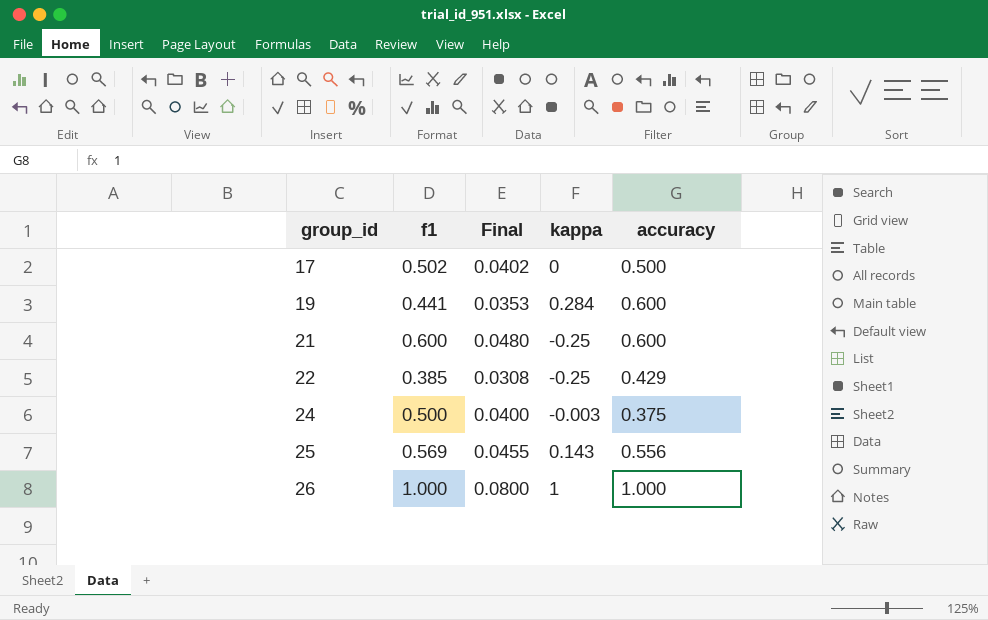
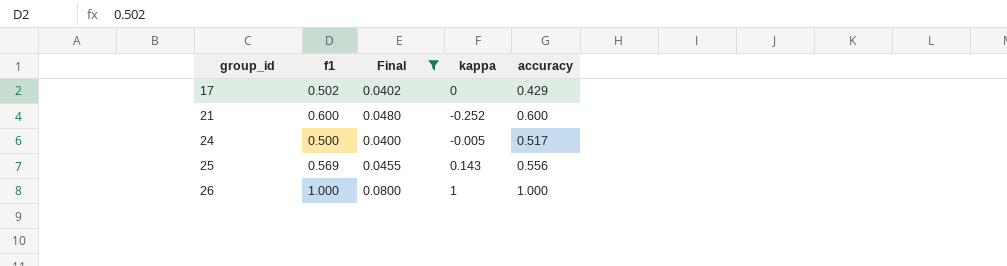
filter: none -> Final >= 0.0400
17 | accuracy: 0.500 -> 0.429
21 | kappa: -0.25 -> -0.252
24 | kappa: -0.003 -> -0.005
24 | accuracy: 0.375 -> 0.517

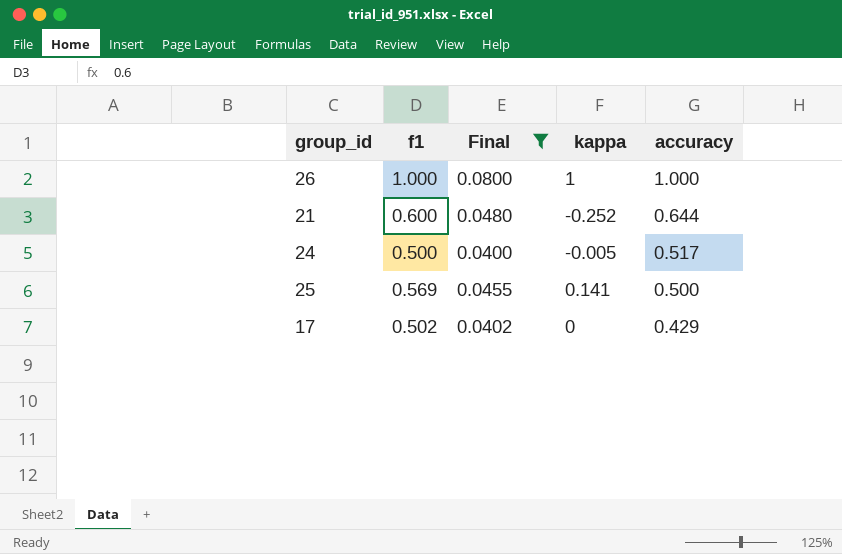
row order: group_id ascending -> accuracy descending
21 | accuracy: 0.600 -> 0.644
25 | kappa: 0.143 -> 0.141
25 | accuracy: 0.556 -> 0.500

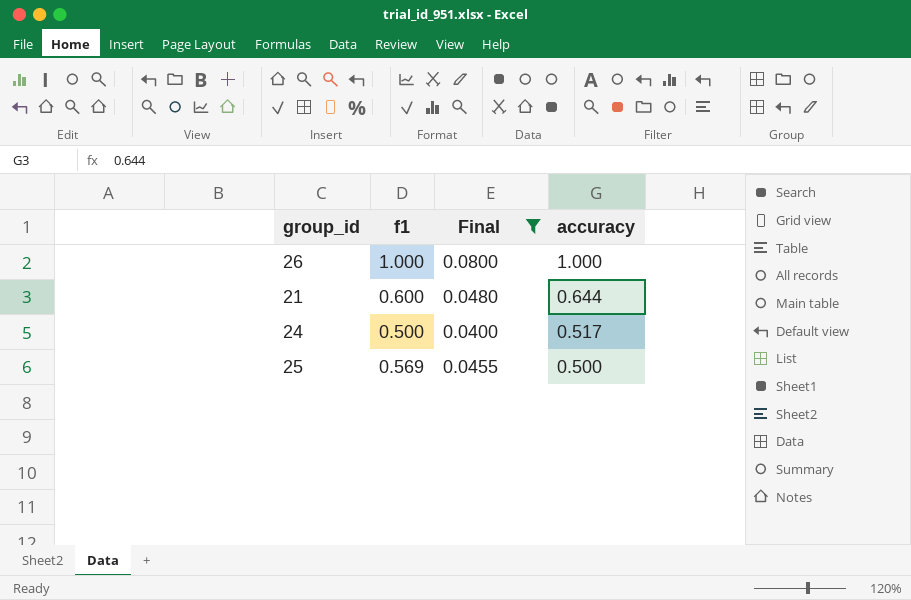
column kappa | position: 4 -> none
row 17: 0.502 | 0.0402 | 0 | 0.429 -> none

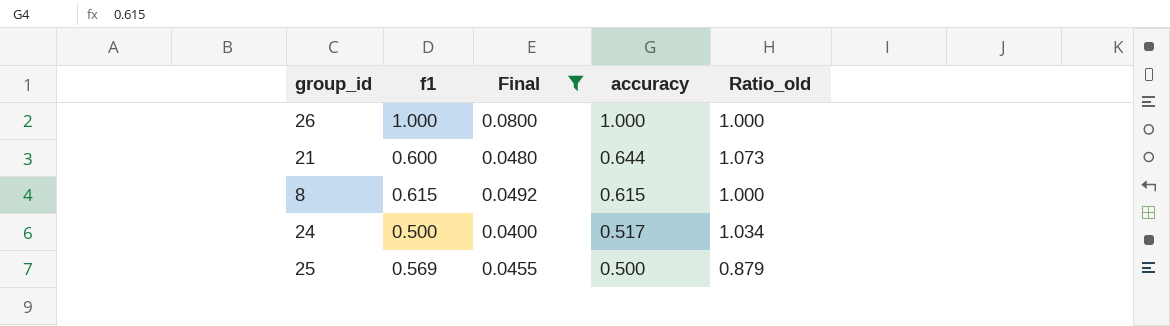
column Ratio_old | formula: none -> [accuracy] / [f1]
row 8: none -> 0.615 | 0.0492 | 0.615 | 1.000

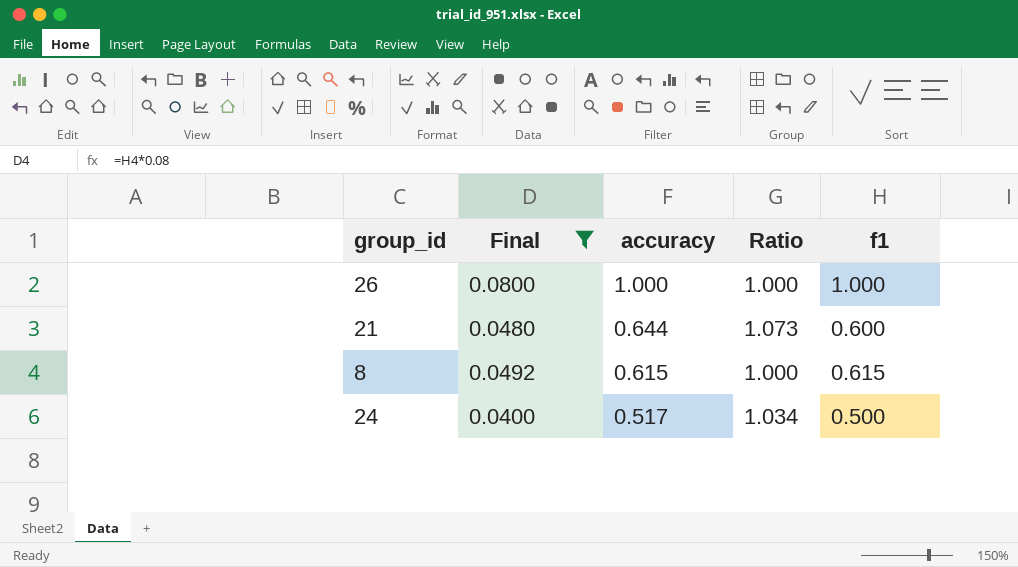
column name: Ratio_old -> Ratio
column f1 | position: 2 -> 5
row 25: 0.569 | 0.0455 | 0.500 | 0.879 -> none

